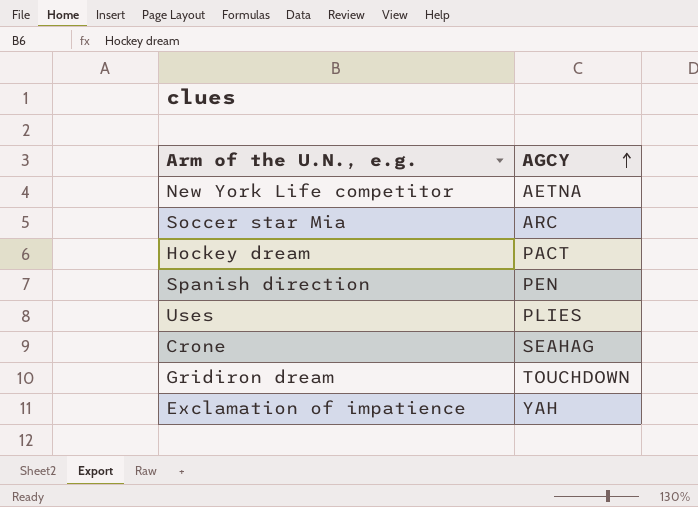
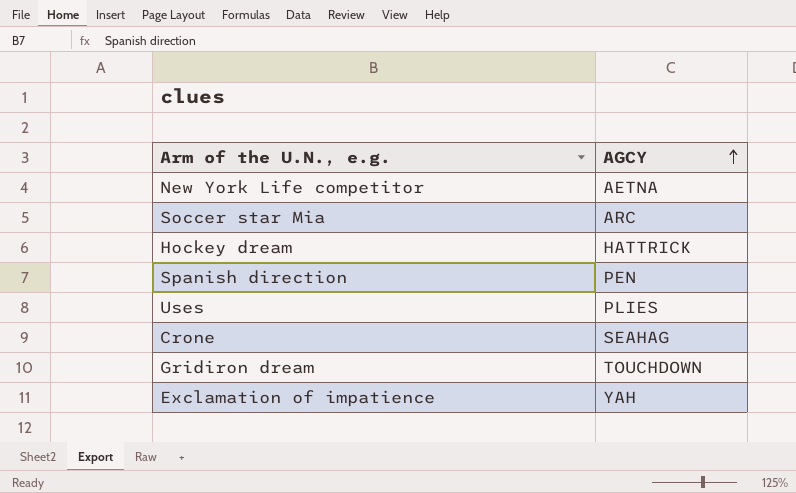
Hockey dream | AGCY: PACT -> HATTRICK

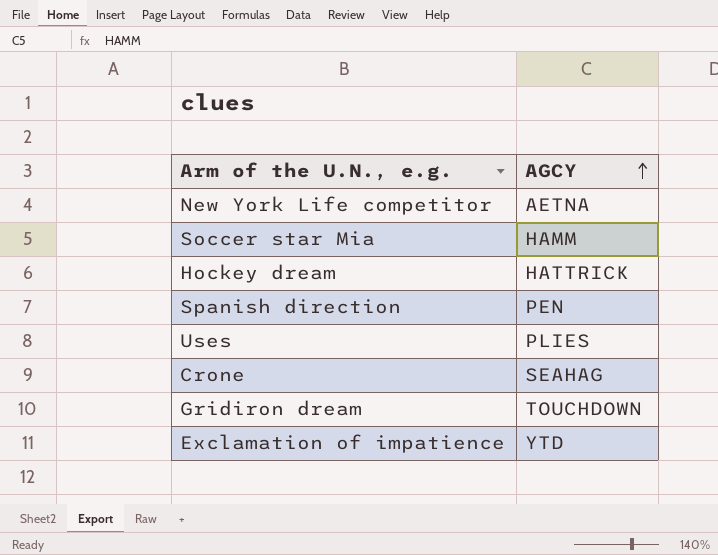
Soccer star Mia | AGCY: ARC -> HAMM
Exclamation of impatience | AGCY: YAH -> YTD

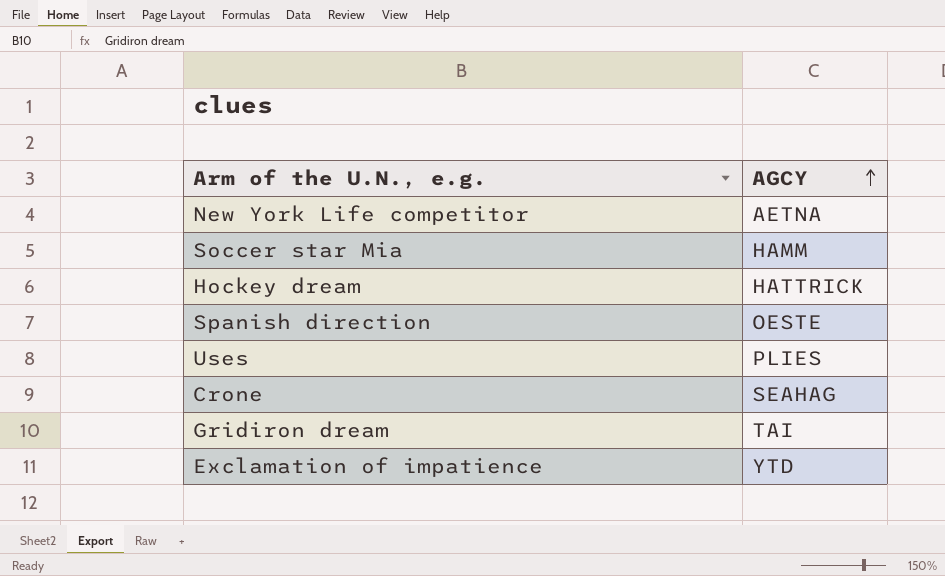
Spanish direction | AGCY: PEN -> OESTE
Gridiron dream | AGCY: TOUCHDOWN -> TAI

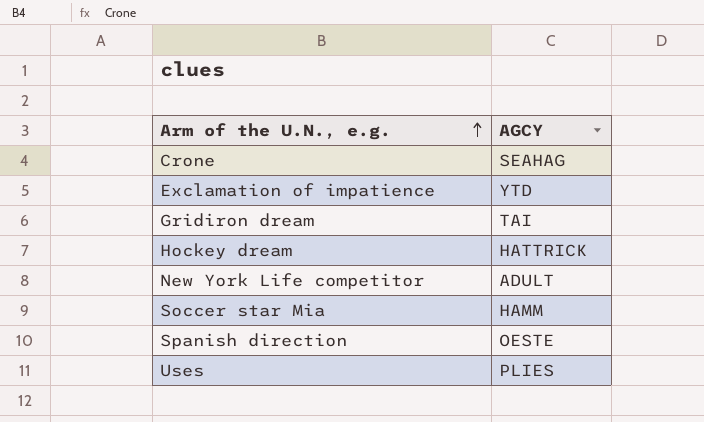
row order: AGCY ascending -> Arm of the U.N., e.g. ascending
New York Life competitor | AGCY: AETNA -> ADULT

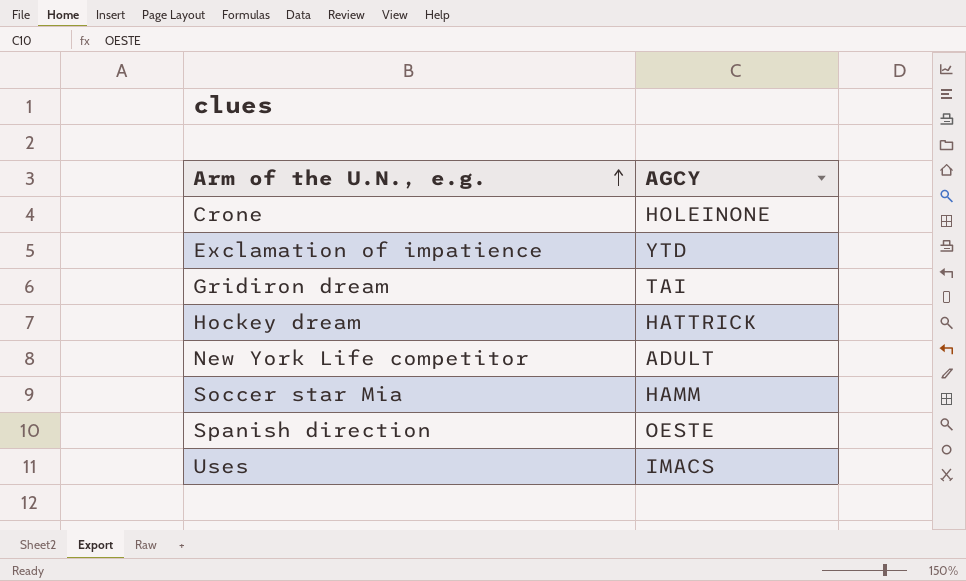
Crone | AGCY: SEAHAG -> HOLEINONE
Uses | AGCY: PLIES -> IMACS

